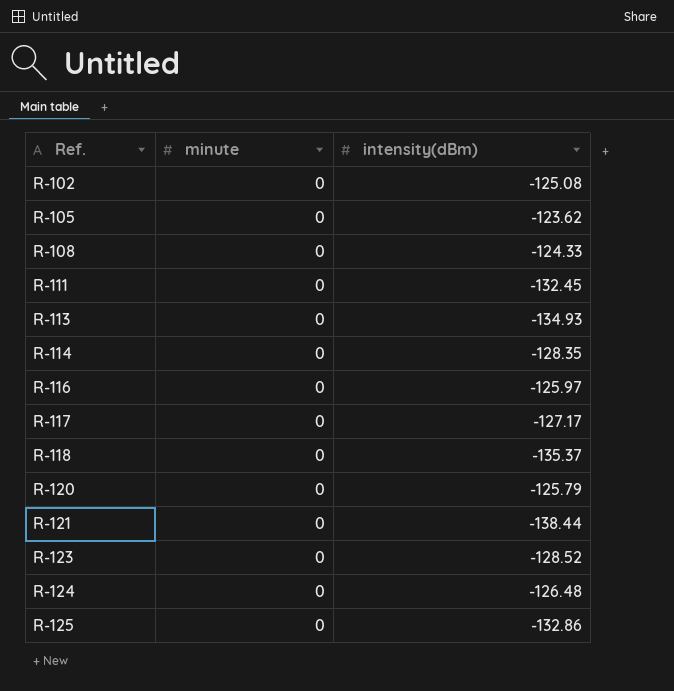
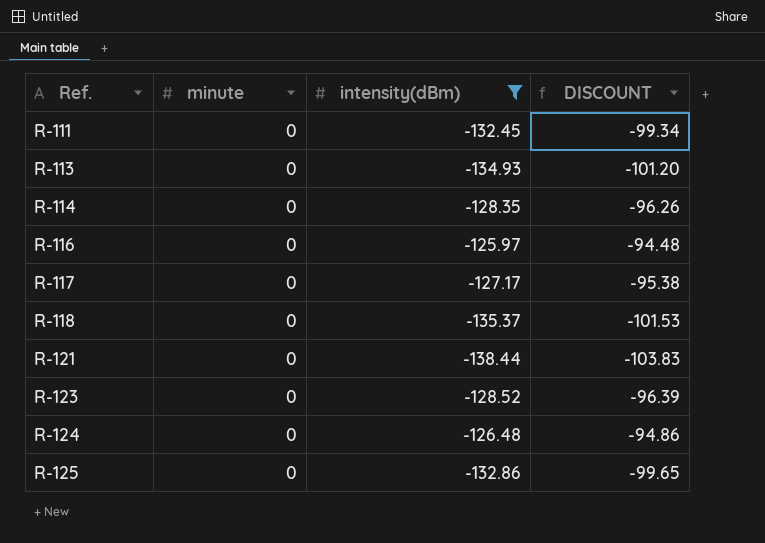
filter: none -> intensity(dBm) <= -125.97
column DISCOUNT | formula: none -> [intensity(dBm)] * 0.75

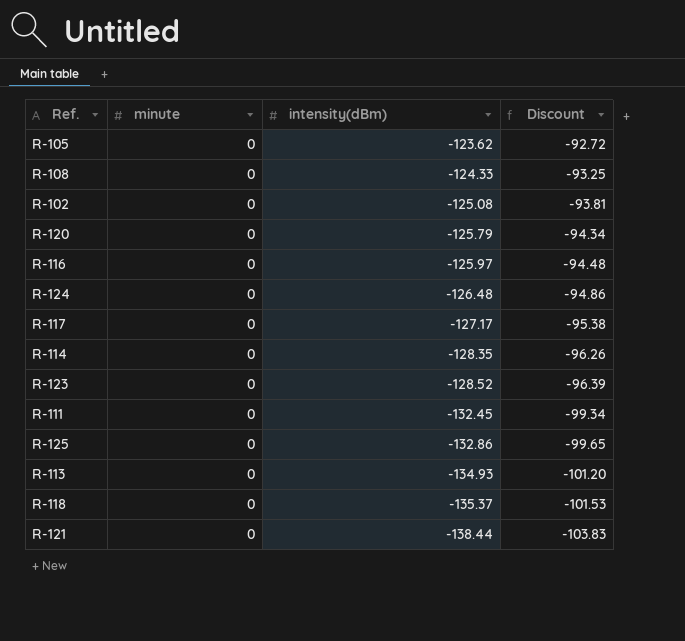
filter: intensity(dBm) <= -125.97 -> none
row order: Ref. ascending -> intensity(dBm) descending
column name: DISCOUNT -> Discount

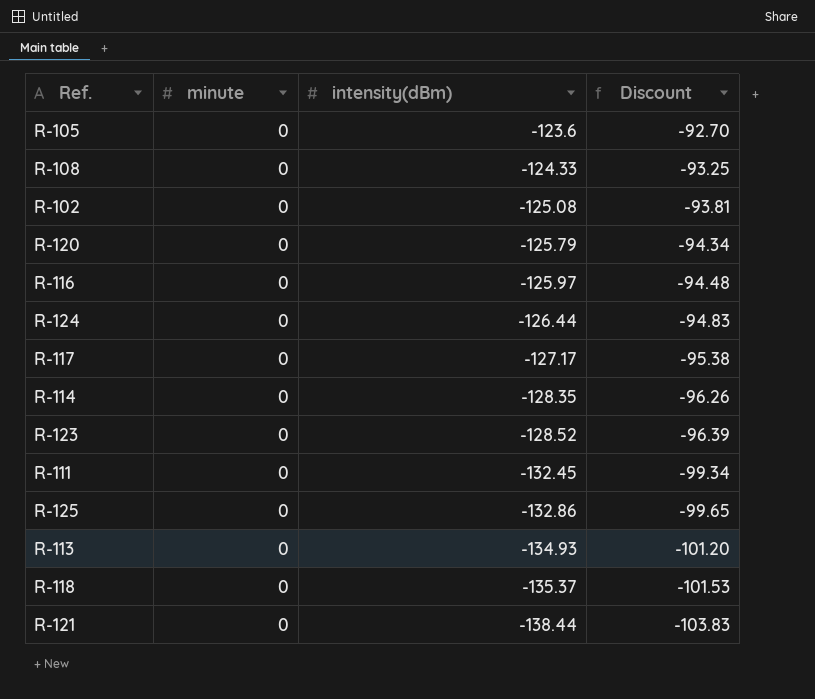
R-105 | intensity(dBm): -123.62 -> -123.6
R-105 | Discount: -92.72 -> -92.70
R-124 | intensity(dBm): -126.48 -> -126.44
R-124 | Discount: -94.86 -> -94.83

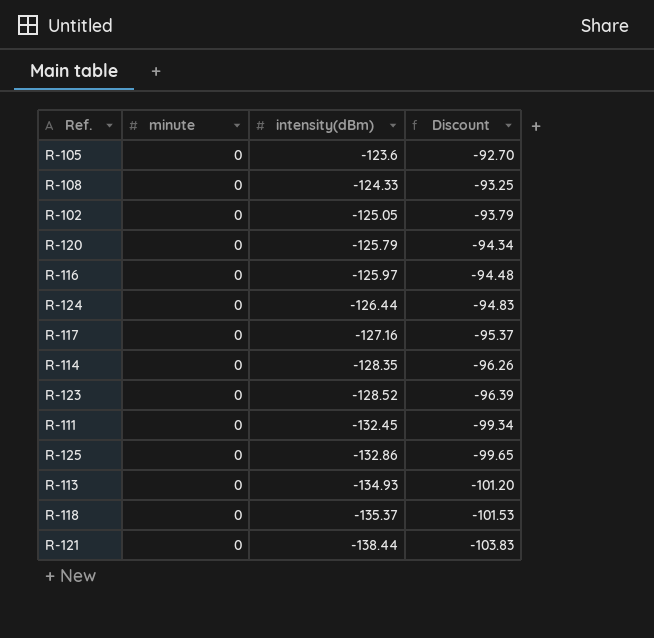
R-102 | intensity(dBm): -125.08 -> -125.05
R-102 | Discount: -93.81 -> -93.79
R-117 | intensity(dBm): -127.17 -> -127.16
R-117 | Discount: -95.38 -> -95.37

